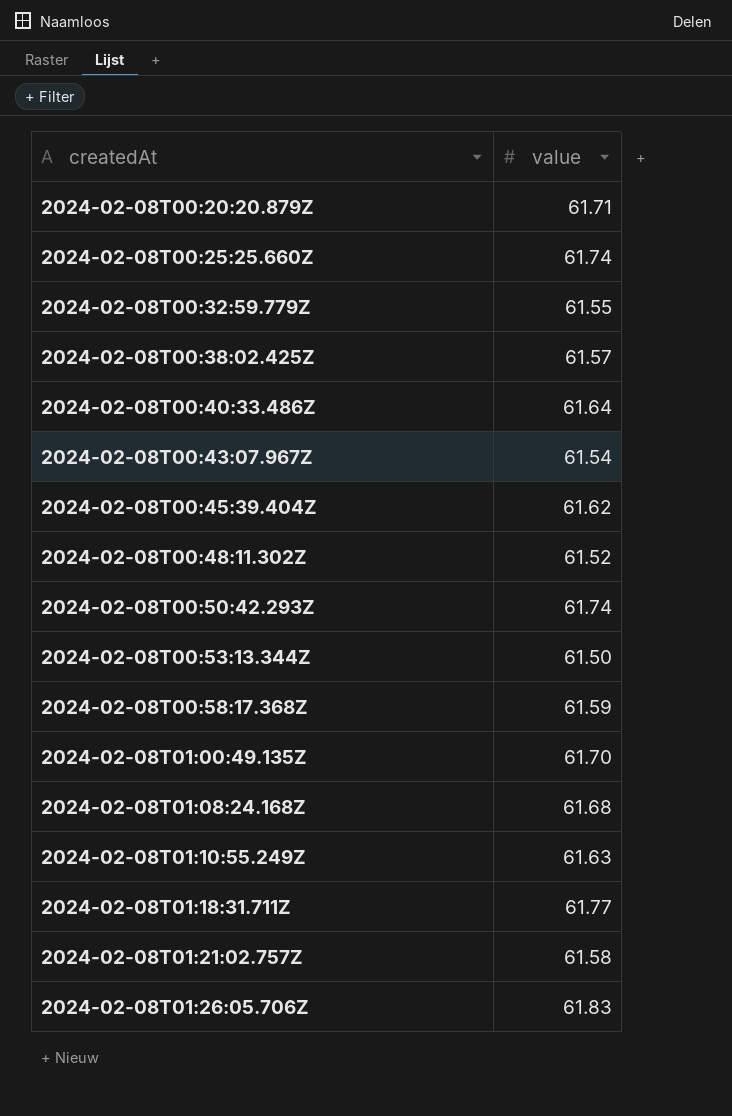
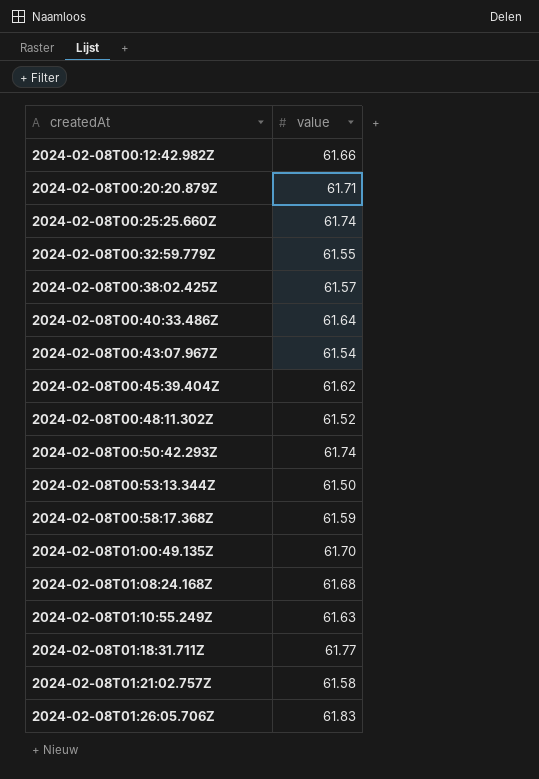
row 2024-02-08T00:12:42.982Z: none -> 61.66

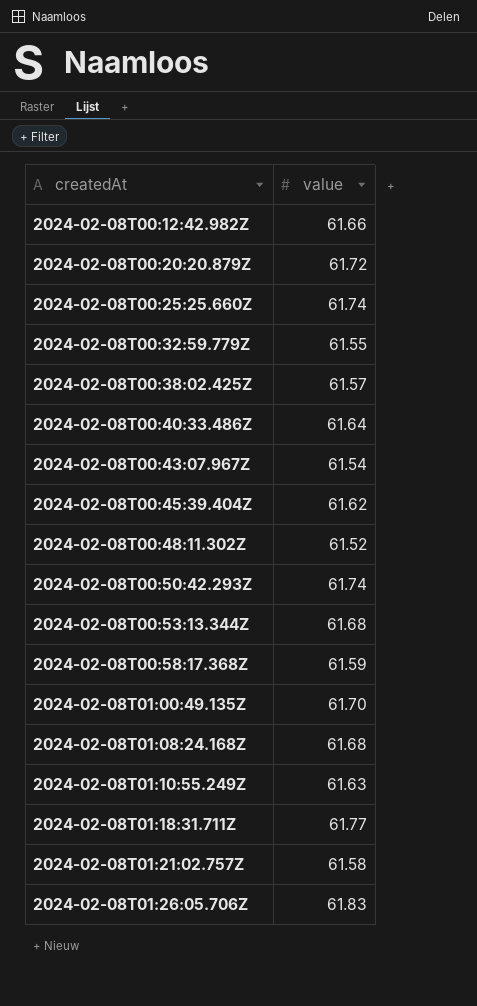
2024-02-08T00:20:20.879Z | value: 61.71 -> 61.72
2024-02-08T00:53:13.344Z | value: 61.50 -> 61.68

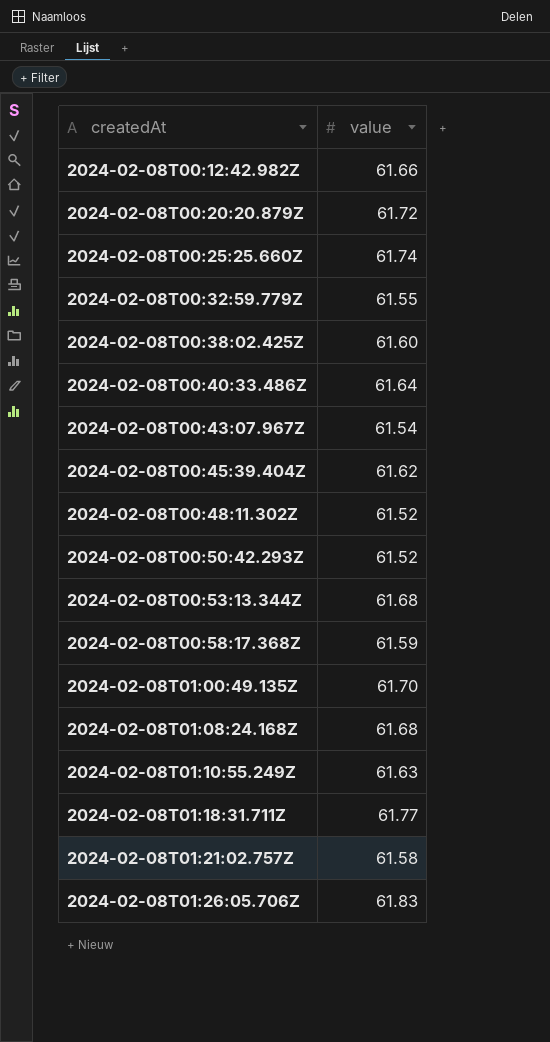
2024-02-08T00:38:02.425Z | value: 61.57 -> 61.60
2024-02-08T00:50:42.293Z | value: 61.74 -> 61.52

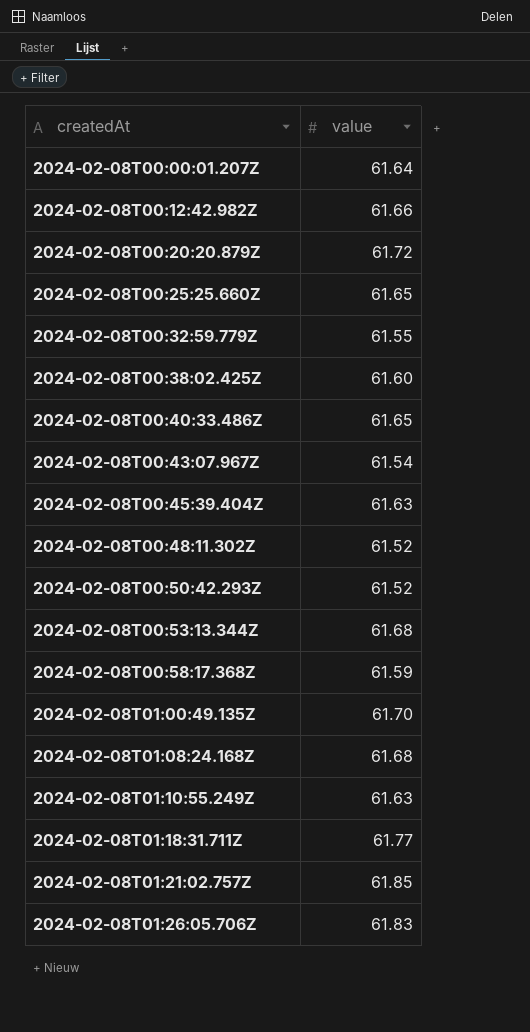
row 2024-02-08T00:00:01.207Z: none -> 61.64
2024-02-08T00:25:25.660Z | value: 61.74 -> 61.65
2024-02-08T00:40:33.486Z | value: 61.64 -> 61.65
2024-02-08T00:45:39.404Z | value: 61.62 -> 61.63
2024-02-08T01:21:02.757Z | value: 61.58 -> 61.85

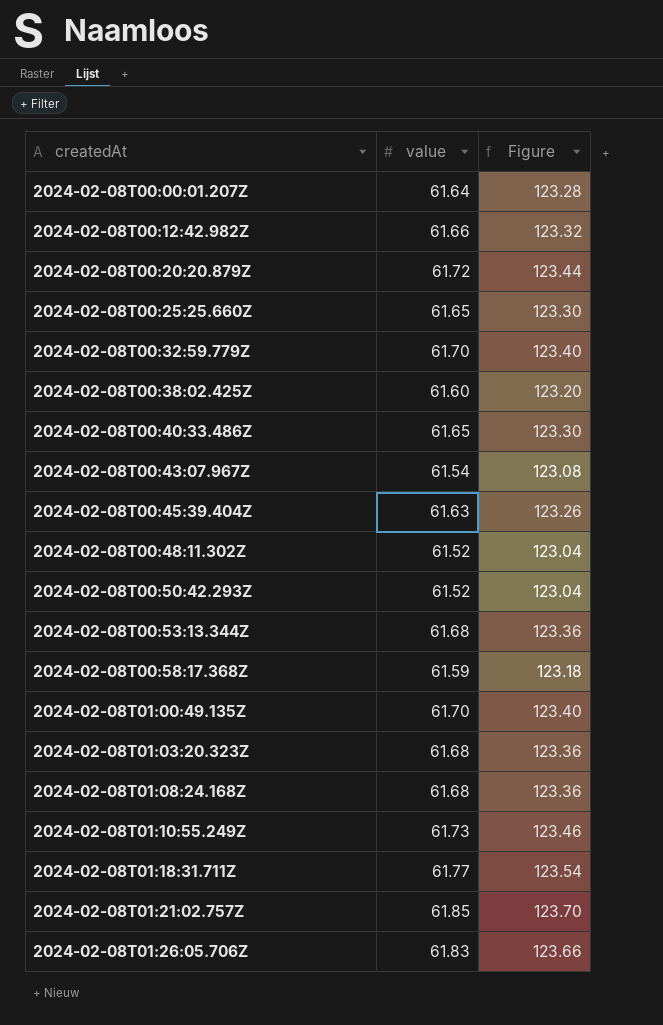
column Figure | formula: none -> [value] * 2
2024-02-08T00:32:59.779Z | value: 61.55 -> 61.70
row 2024-02-08T01:03:20.323Z: none -> 61.68 | 123.36
2024-02-08T01:10:55.249Z | value: 61.63 -> 61.73

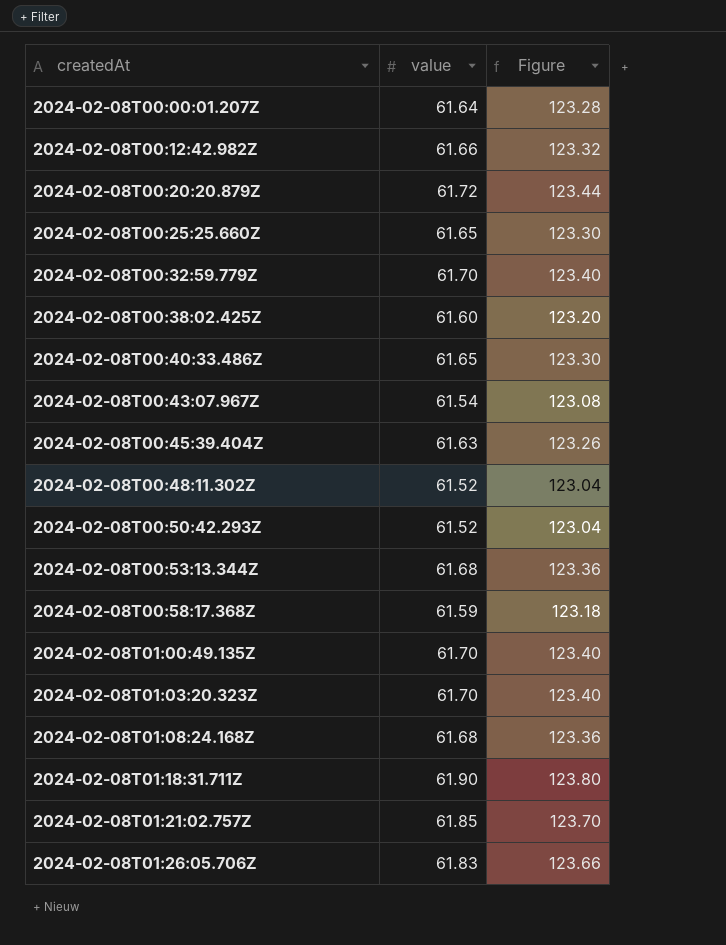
row 2024-02-08T01:10:55.249Z: 61.73 | 123.46 -> none
2024-02-08T01:03:20.323Z | value: 61.68 -> 61.70
2024-02-08T01:03:20.323Z | Figure: 123.36 -> 123.40
2024-02-08T01:18:31.711Z | value: 61.77 -> 61.90
2024-02-08T01:18:31.711Z | Figure: 123.54 -> 123.80

